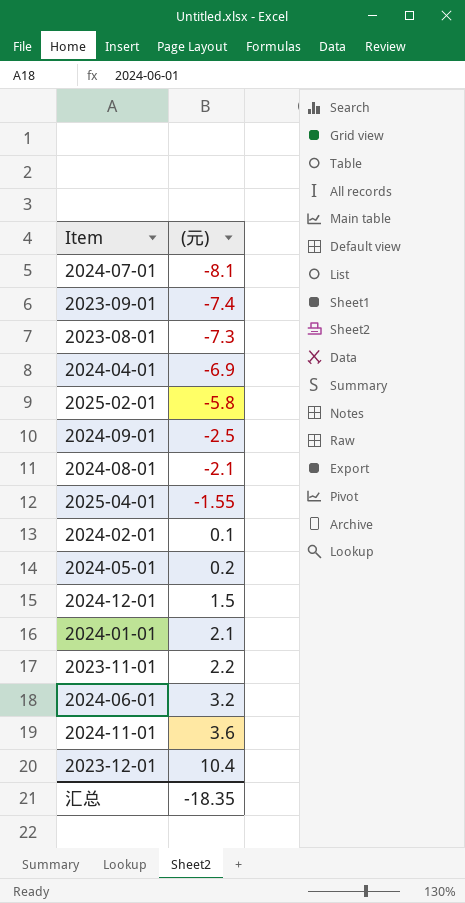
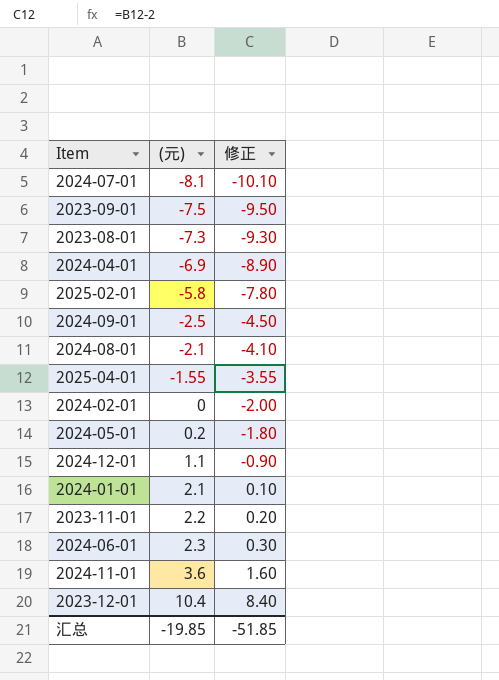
column 修正 | formula: none -> [(元)] - 2
2023-09-01 | (元): -7.4 -> -7.5
2024-02-01 | (元): 0.1 -> 0
2024-12-01 | (元): 1.5 -> 1.1
2024-06-01 | (元): 3.2 -> 2.3
汇总 | (元): -18.35 -> -19.85

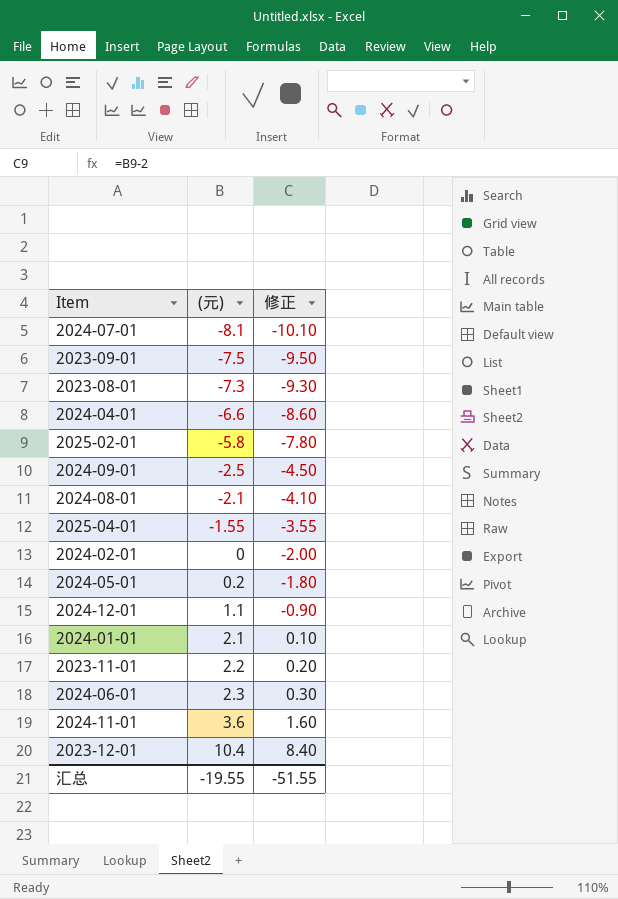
2024-04-01 | (元): -6.9 -> -6.6
2024-04-01 | 修正: -8.90 -> -8.60
汇总 | (元): -19.85 -> -19.55
汇总 | 修正: -51.85 -> -51.55

